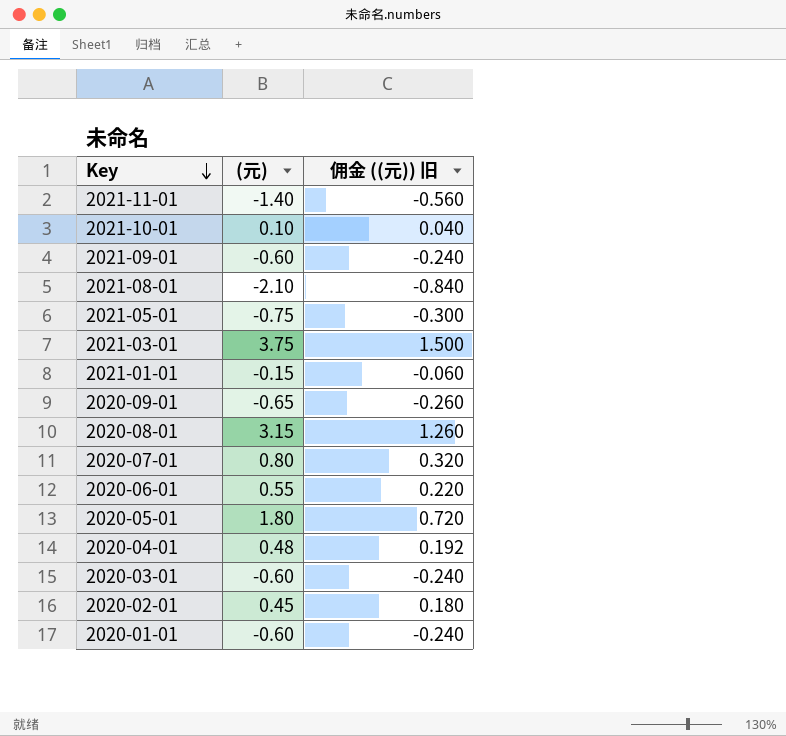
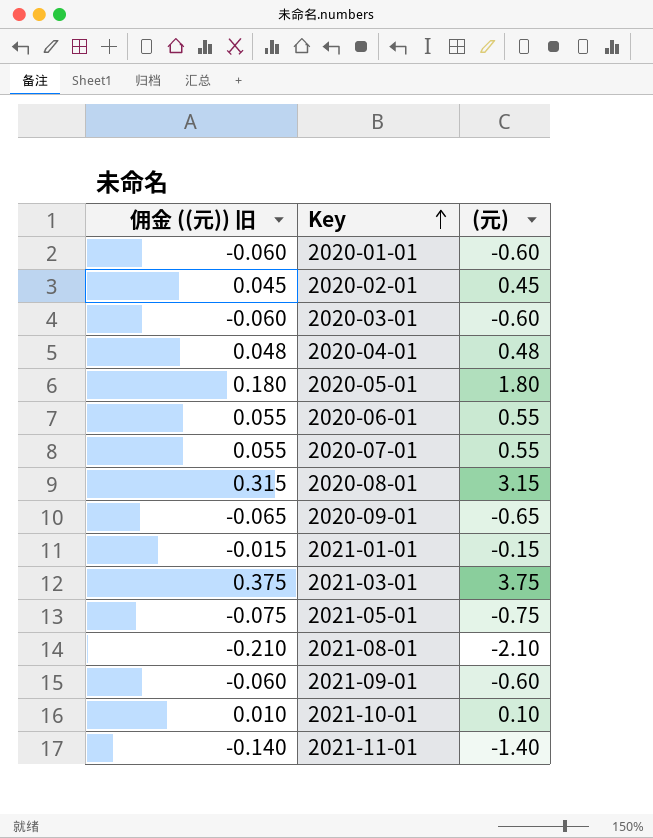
row order: Key descending -> Key ascending
column 佣金 ((元)) 旧 | formula: [(元)] * 0.4 -> [(元)] * 0.1
column 佣金 ((元)) 旧 | position: 3 -> 1
2020-07-01 | (元): 0.80 -> 0.55

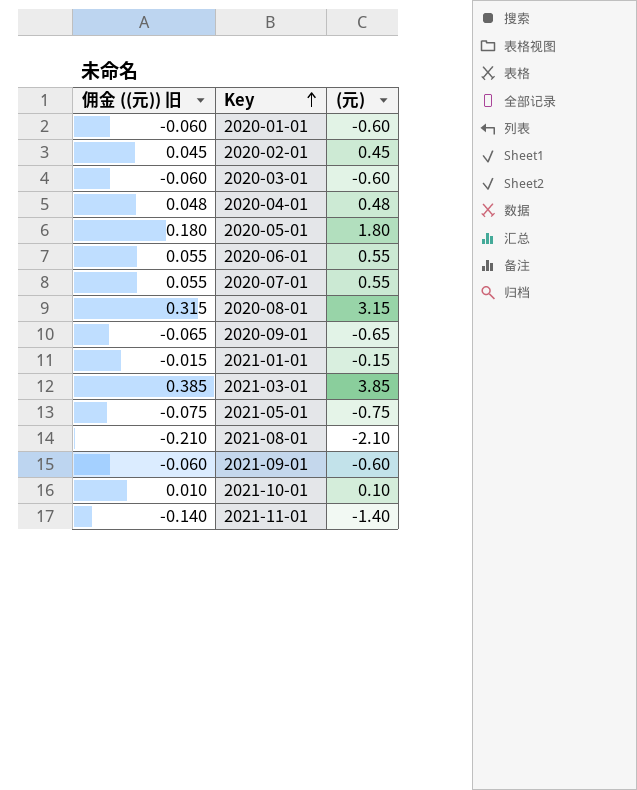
2021-03-01 | 佣金 ((元)) 旧: 0.375 -> 0.385
2021-03-01 | (元): 3.75 -> 3.85

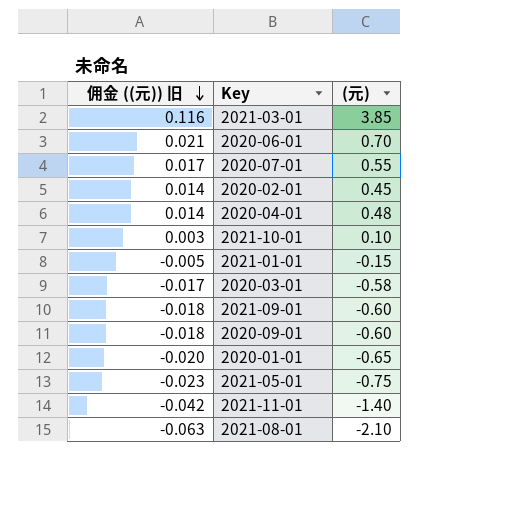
row order: Key ascending -> 佣金 ((元)) 旧 descending
column 佣金 ((元)) 旧 | formula: [(元)] * 0.1 -> [(元)] * 0.03
row 2020-05-01: 0.180 | 1.80 -> none
row 2020-08-01: 0.315 | 3.15 -> none
2020-06-01 | (元): 0.55 -> 0.70
2020-03-01 | (元): -0.60 -> -0.58
2020-09-01 | (元): -0.65 -> -0.60
2020-01-01 | (元): -0.60 -> -0.65

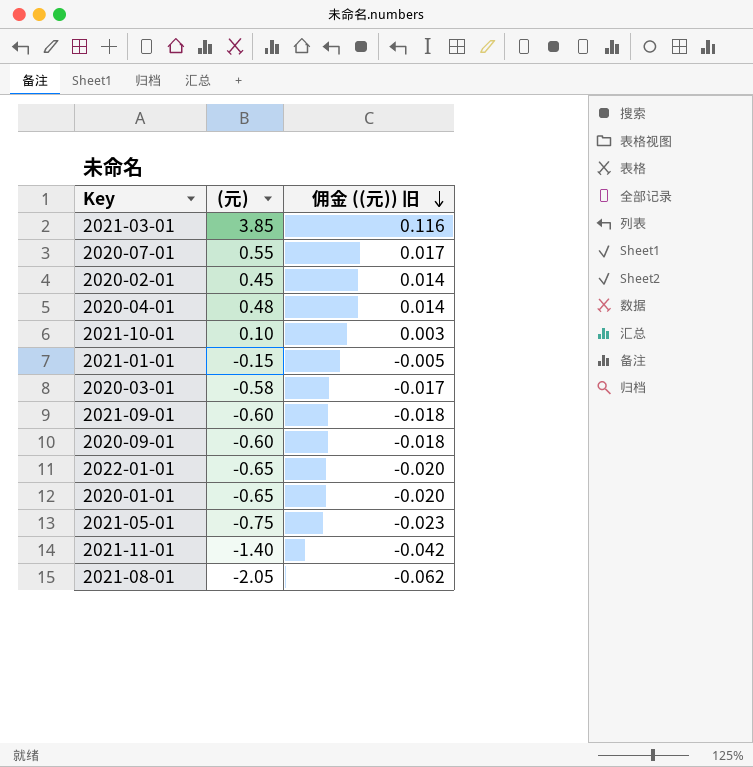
column 佣金 ((元)) 旧 | position: 1 -> 3
row 2020-06-01: 0.021 | 0.70 -> none
row 2022-01-01: none -> -0.65 | -0.020
2021-08-01 | (元): -2.10 -> -2.05
2021-08-01 | 佣金 ((元)) 旧: -0.063 -> -0.062

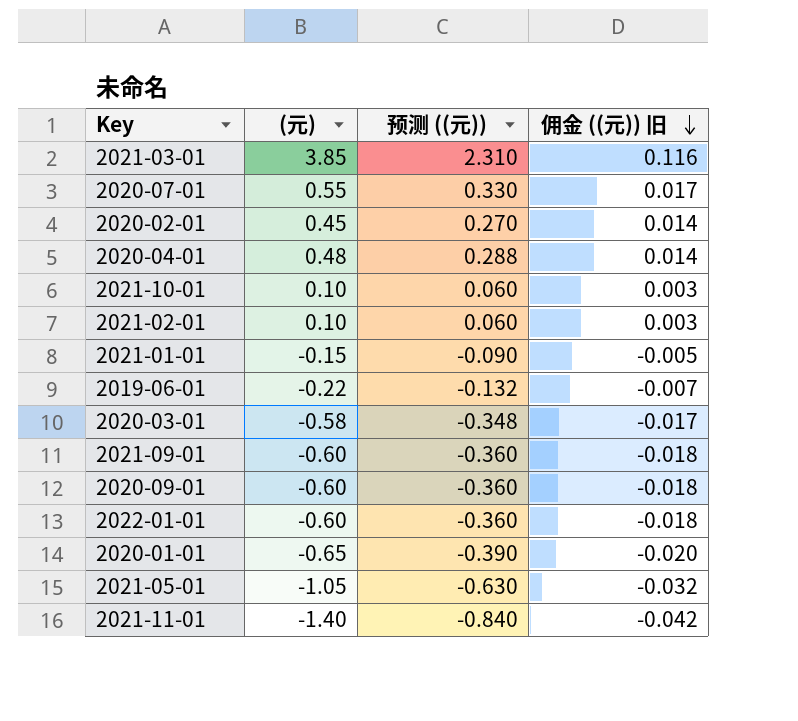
column 预测 ((元)) | formula: none -> [(元)] * 0.6
row 2021-08-01: -2.05 | -0.062 -> none
row 2021-02-01: none -> 0.10 | 0.060 | 0.003
row 2019-06-01: none -> -0.22 | -0.132 | -0.007
2022-01-01 | (元): -0.65 -> -0.60
2022-01-01 | 佣金 ((元)) 旧: -0.020 -> -0.018
2021-05-01 | (元): -0.75 -> -1.05
2021-05-01 | 佣金 ((元)) 旧: -0.023 -> -0.032

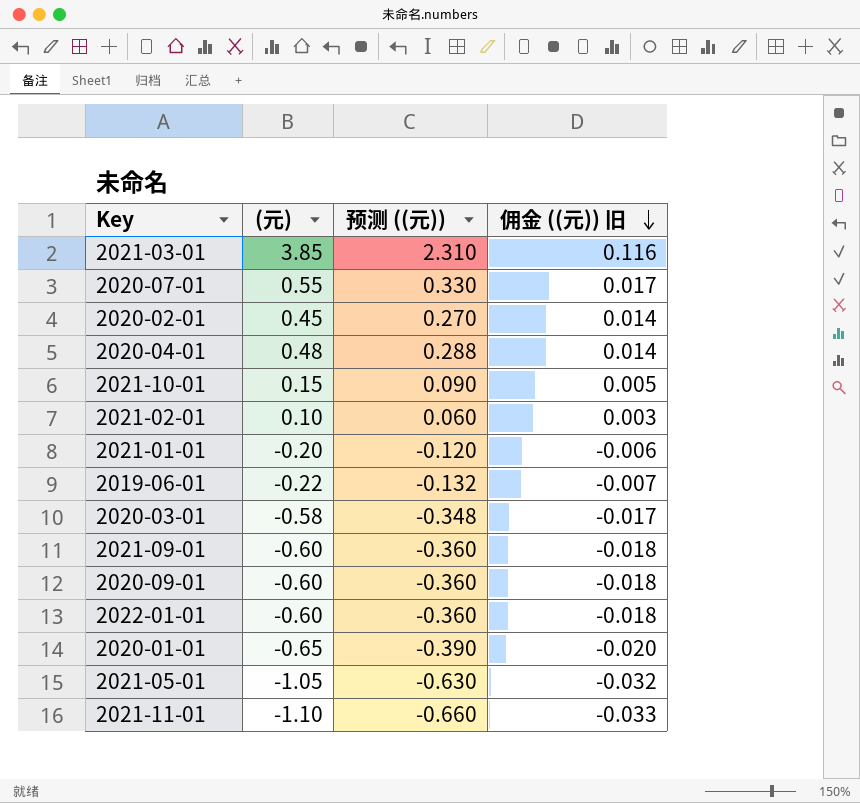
2021-10-01 | (元): 0.10 -> 0.15
2021-10-01 | 预测 ((元)): 0.060 -> 0.090
2021-10-01 | 佣金 ((元)) 旧: 0.003 -> 0.005
2021-01-01 | (元): -0.15 -> -0.20
2021-01-01 | 预测 ((元)): -0.090 -> -0.120
2021-01-01 | 佣金 ((元)) 旧: -0.005 -> -0.006
2021-11-01 | (元): -1.40 -> -1.10
2021-11-01 | 预测 ((元)): -0.840 -> -0.660
2021-11-01 | 佣金 ((元)) 旧: -0.042 -> -0.033

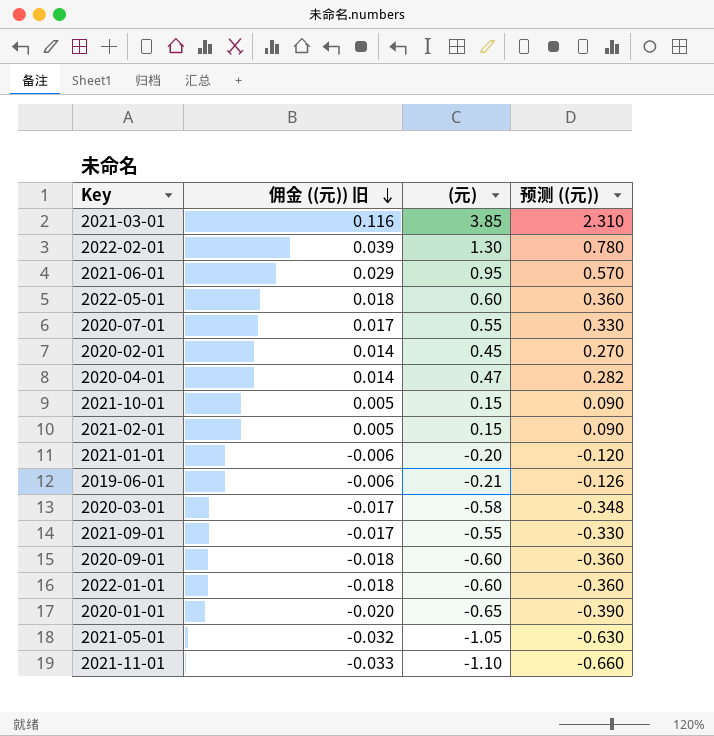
column 佣金 ((元)) 旧 | position: 4 -> 2
row 2022-02-01: none -> 0.039 | 1.30 | 0.780
row 2021-06-01: none -> 0.029 | 0.95 | 0.570
row 2022-05-01: none -> 0.018 | 0.60 | 0.360
2020-04-01 | (元): 0.48 -> 0.47
2020-04-01 | 预测 ((元)): 0.288 -> 0.282
2021-02-01 | 佣金 ((元)) 旧: 0.003 -> 0.005
2021-02-01 | (元): 0.10 -> 0.15
2021-02-01 | 预测 ((元)): 0.060 -> 0.090
2019-06-01 | 佣金 ((元)) 旧: -0.007 -> -0.006
2019-06-01 | (元): -0.22 -> -0.21
2019-06-01 | 预测 ((元)): -0.132 -> -0.126
2021-09-01 | 佣金 ((元)) 旧: -0.018 -> -0.017
2021-09-01 | (元): -0.60 -> -0.55
2021-09-01 | 预测 ((元)): -0.360 -> -0.330

